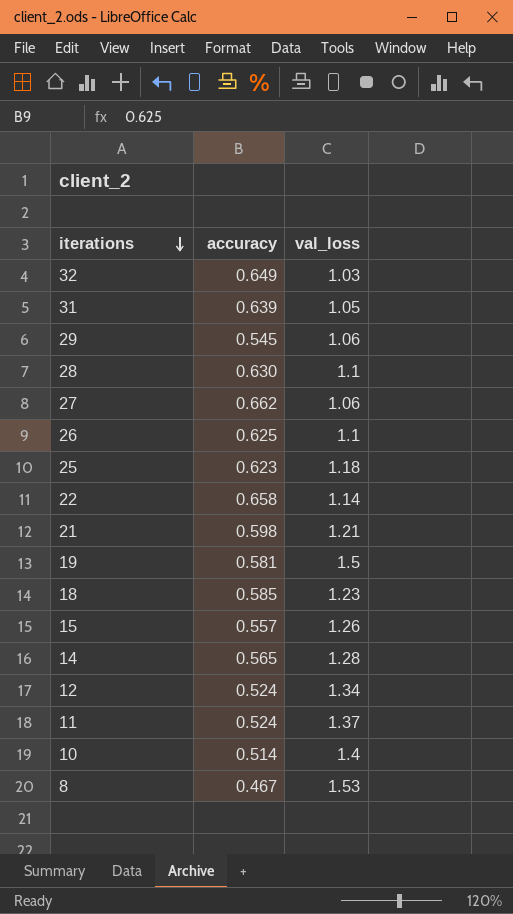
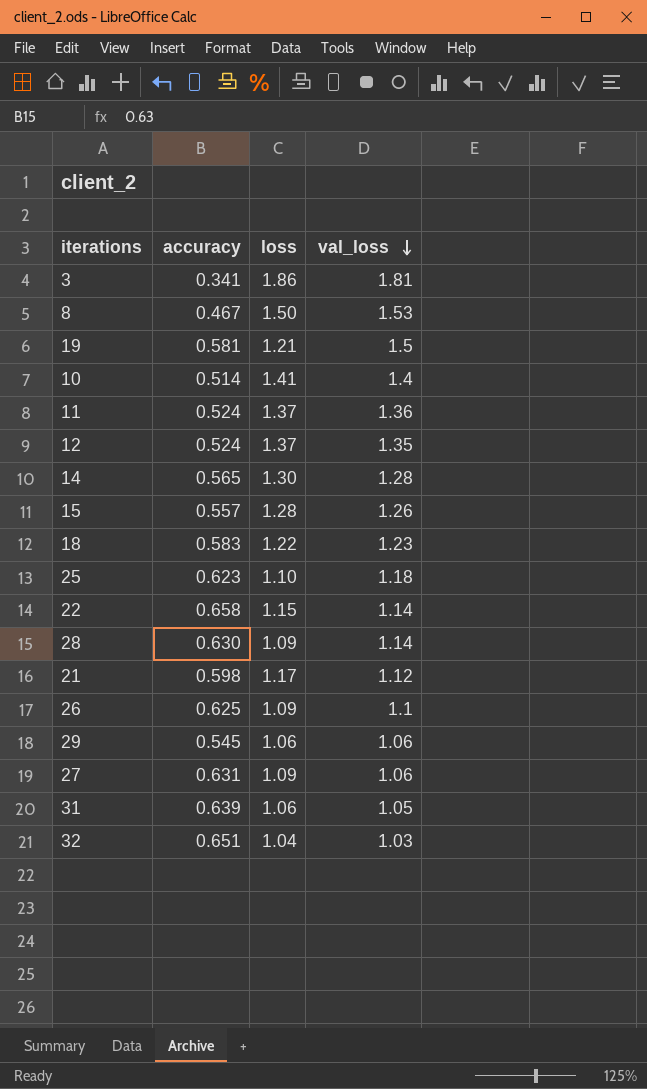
row order: iterations descending -> val_loss descending
column loss | position: none -> 3
row 3: none -> 0.341 | 1.86 | 1.81
11 | val_loss: 1.37 -> 1.36
12 | val_loss: 1.34 -> 1.35
18 | accuracy: 0.585 -> 0.583
28 | val_loss: 1.1 -> 1.14
21 | val_loss: 1.21 -> 1.12
27 | accuracy: 0.662 -> 0.631
32 | accuracy: 0.649 -> 0.651

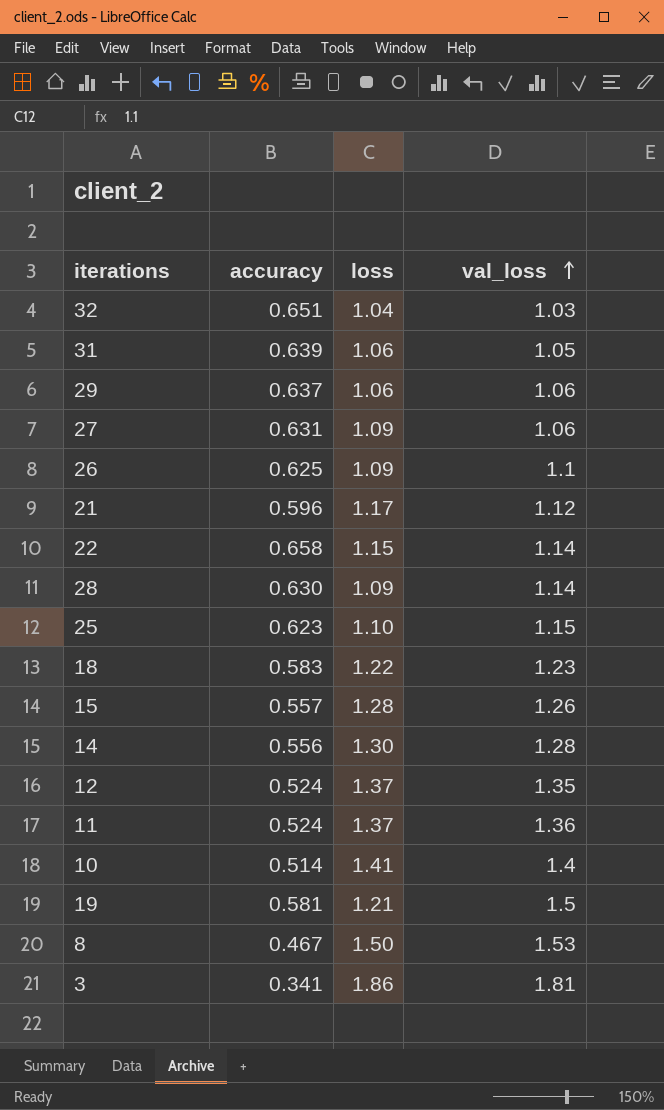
row order: val_loss descending -> val_loss ascending
29 | accuracy: 0.545 -> 0.637
21 | accuracy: 0.598 -> 0.596
25 | val_loss: 1.18 -> 1.15
14 | accuracy: 0.565 -> 0.556

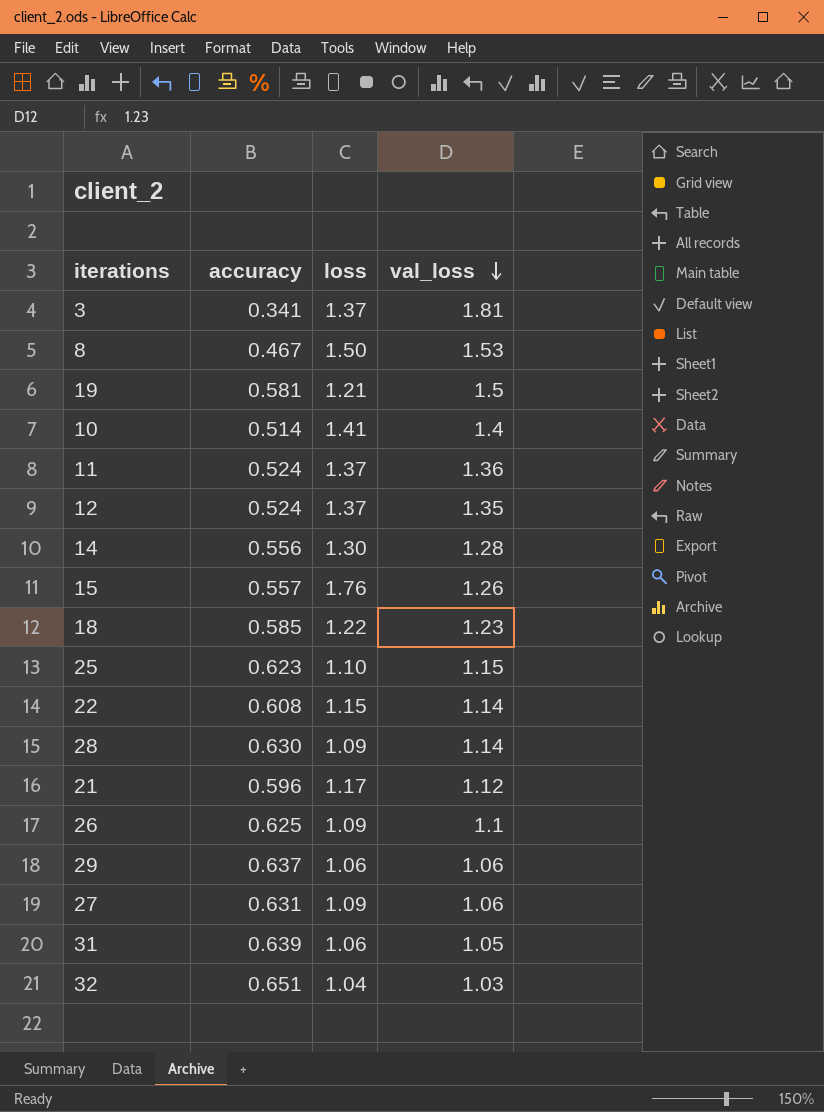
row order: val_loss ascending -> val_loss descending
3 | loss: 1.86 -> 1.37
15 | loss: 1.28 -> 1.76
18 | accuracy: 0.583 -> 0.585
22 | accuracy: 0.658 -> 0.608

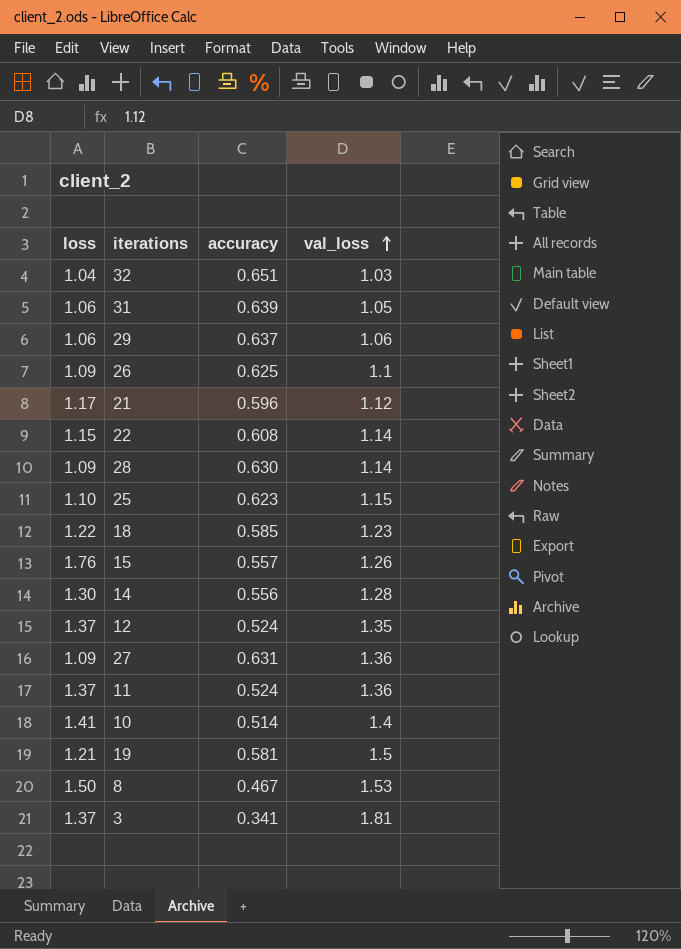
row order: val_loss descending -> val_loss ascending
column loss | position: 3 -> 1
27 | val_loss: 1.06 -> 1.36

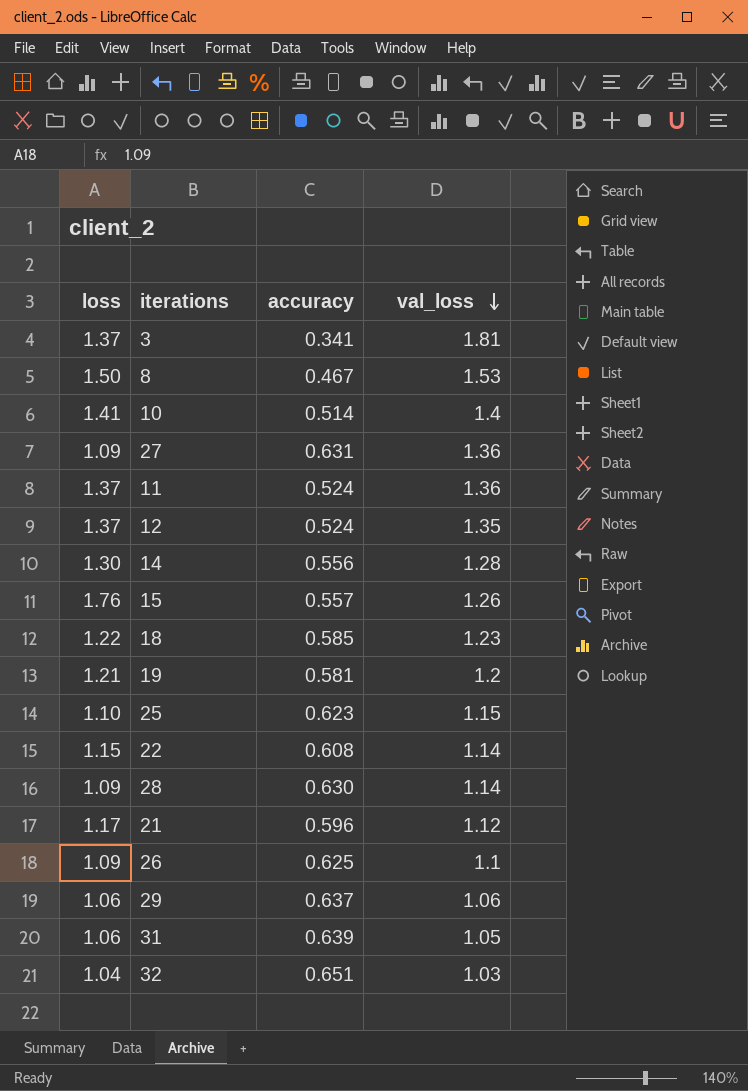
row order: val_loss ascending -> val_loss descending
19 | val_loss: 1.5 -> 1.2

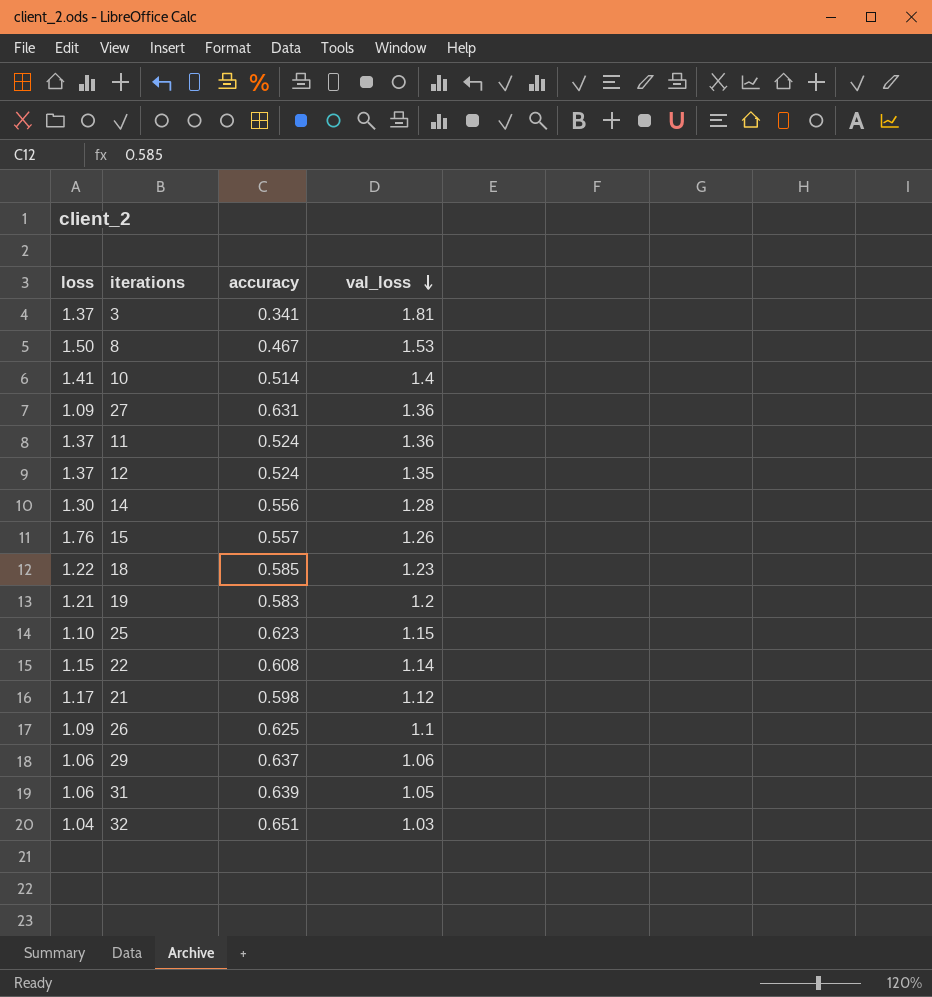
row 28: 1.09 | 0.630 | 1.14 -> none
19 | accuracy: 0.581 -> 0.583
21 | accuracy: 0.596 -> 0.598

